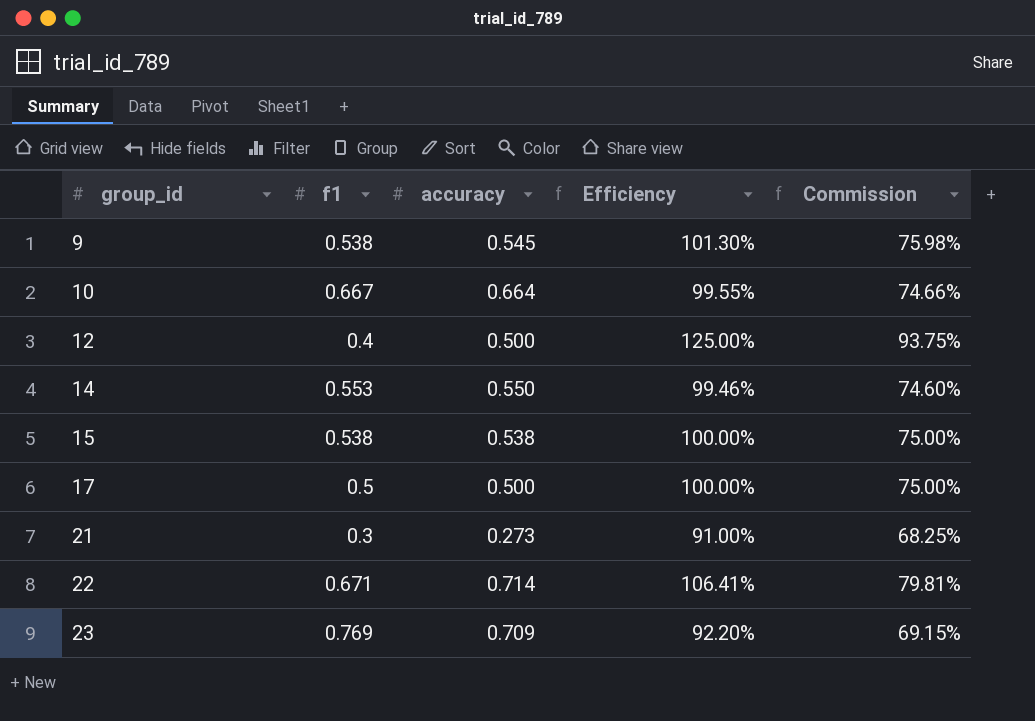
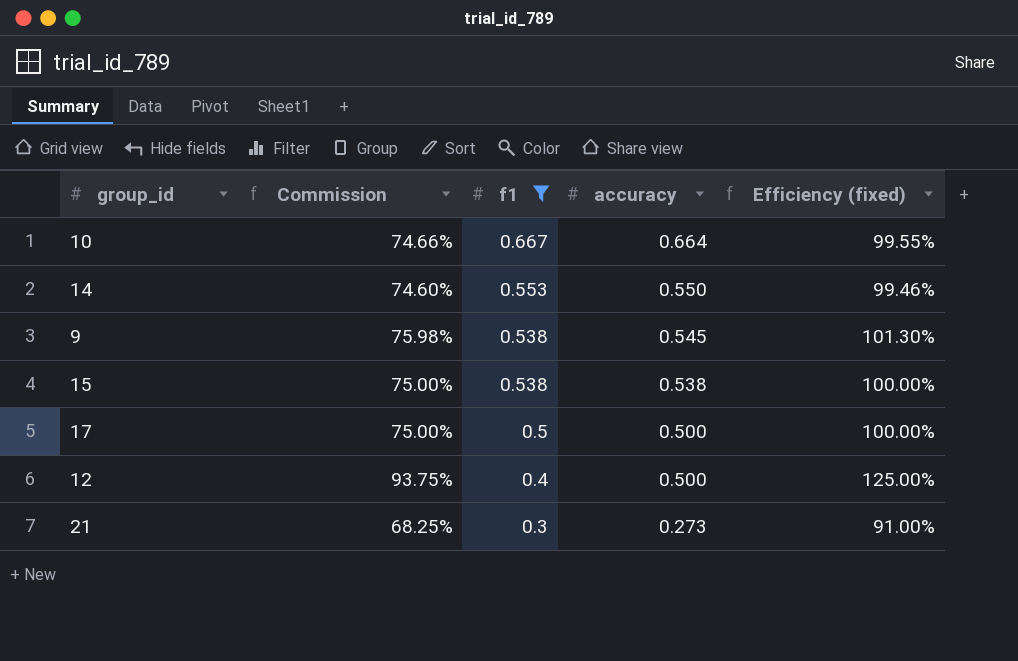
filter: none -> f1 <= 0.667
row order: group_id ascending -> f1 descending
column Commission | position: 5 -> 2
column name: Efficiency -> Efficiency (fixed)

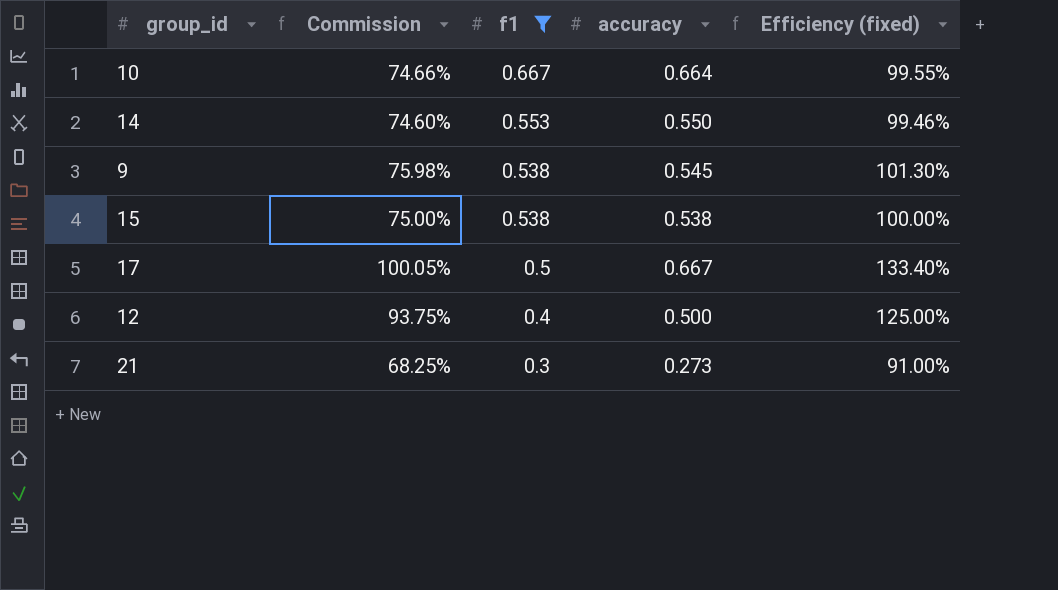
17 | Commission: 75.00% -> 100.05%
17 | accuracy: 0.500 -> 0.667
17 | Efficiency (fixed): 100.00% -> 133.40%

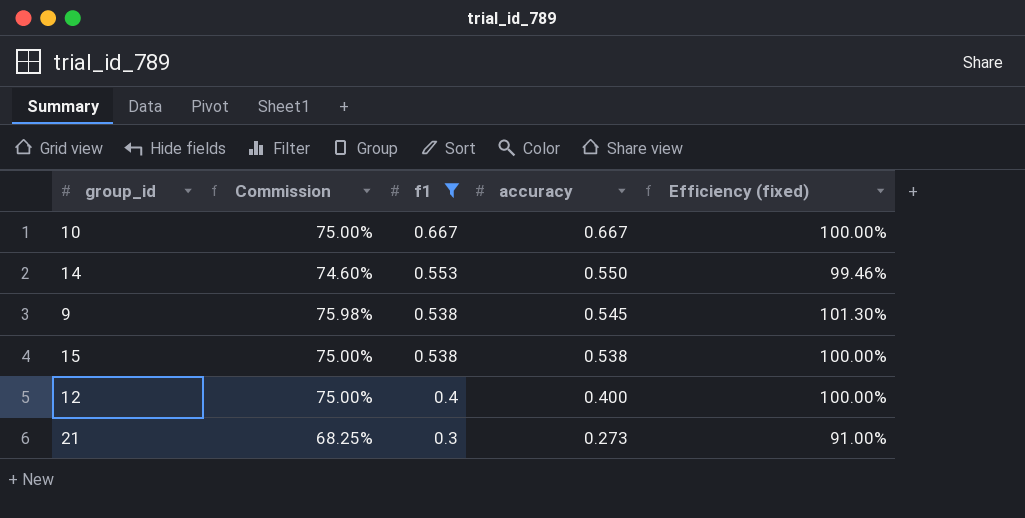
row 17: 100.05% | 0.5 | 0.667 | 133.40% -> none
10 | Commission: 74.66% -> 75.00%
10 | accuracy: 0.664 -> 0.667
10 | Efficiency (fixed): 99.55% -> 100.00%
12 | Commission: 93.75% -> 75.00%
12 | accuracy: 0.500 -> 0.400
12 | Efficiency (fixed): 125.00% -> 100.00%

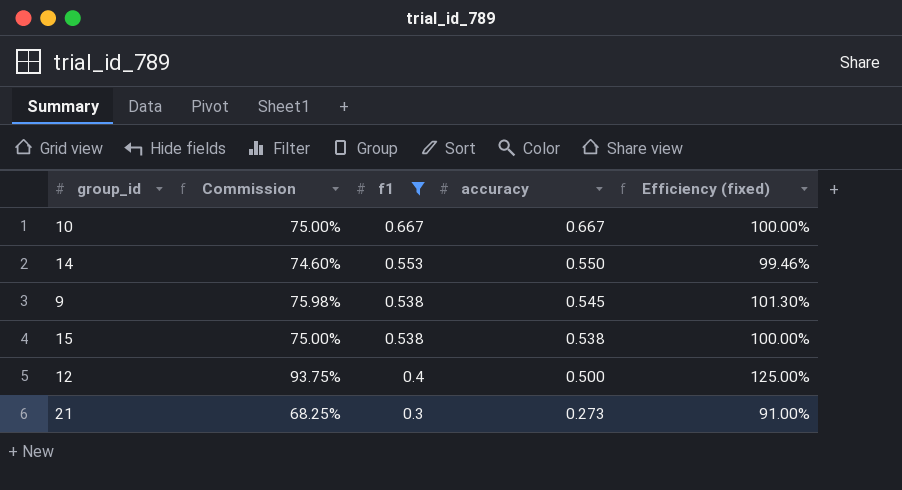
12 | Commission: 75.00% -> 93.75%
12 | accuracy: 0.400 -> 0.500
12 | Efficiency (fixed): 100.00% -> 125.00%

